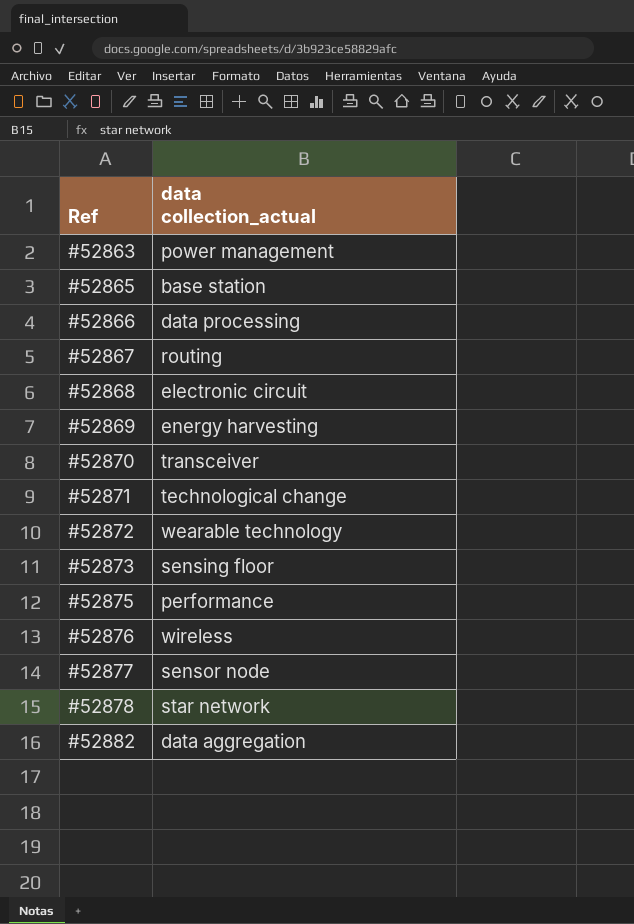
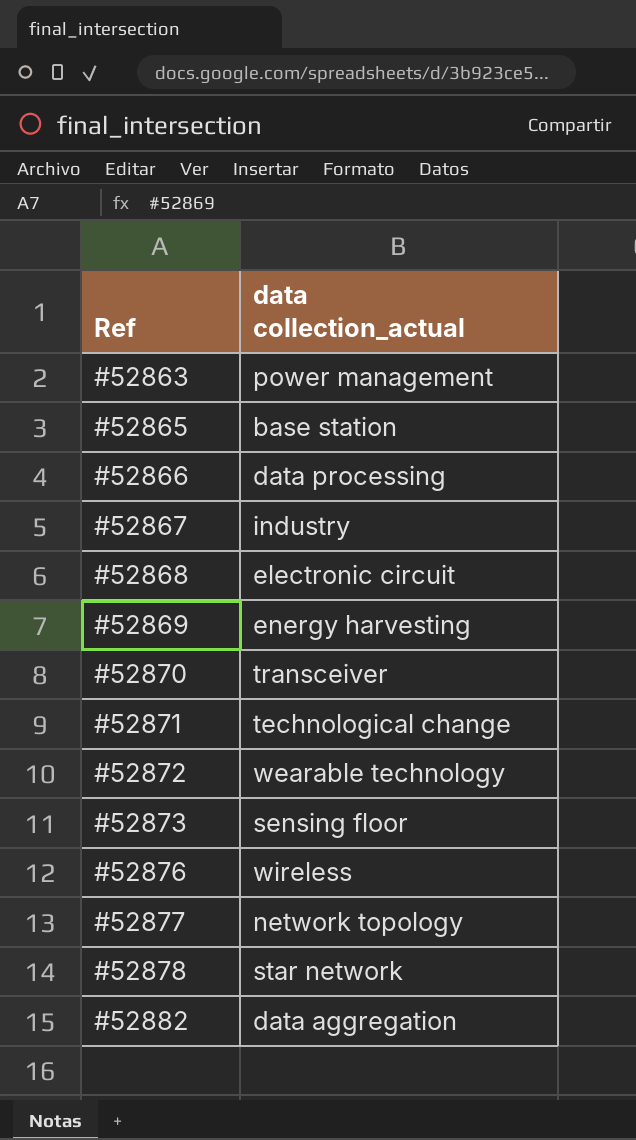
row #52875: performance -> none
#52867 | data collection_actual: routing -> industry
#52877 | data collection_actual: sensor node -> network topology

